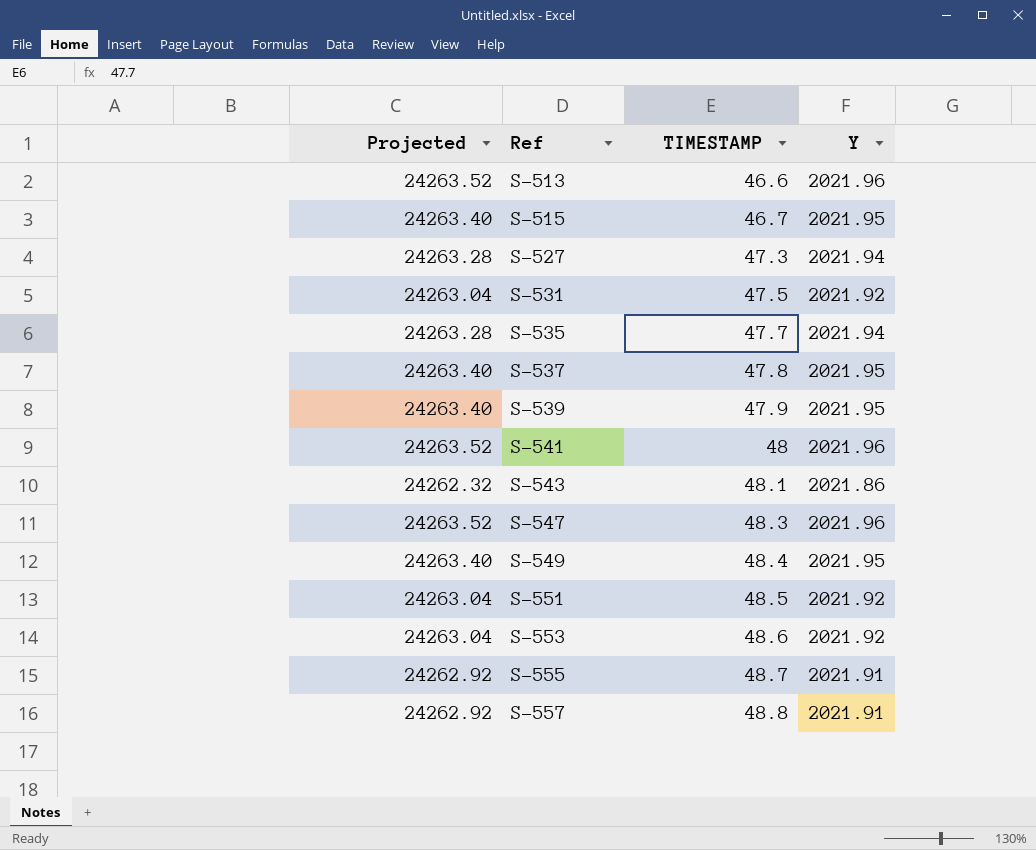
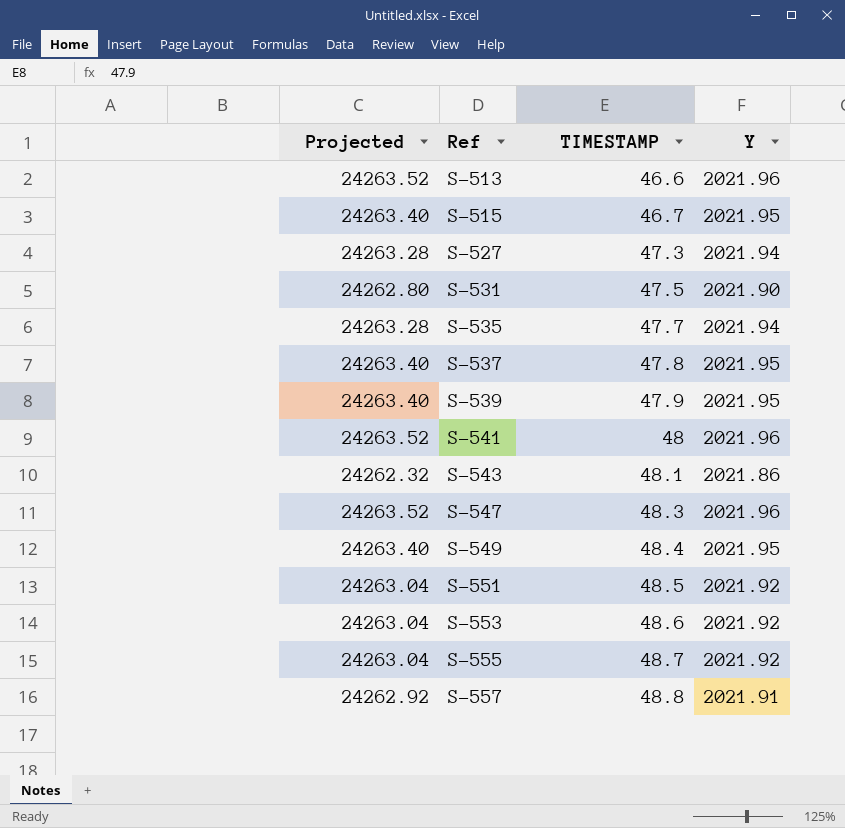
S-531 | Projected: 24263.04 -> 24262.80
S-531 | Y: 2021.92 -> 2021.90
S-555 | Projected: 24262.92 -> 24263.04
S-555 | Y: 2021.91 -> 2021.92

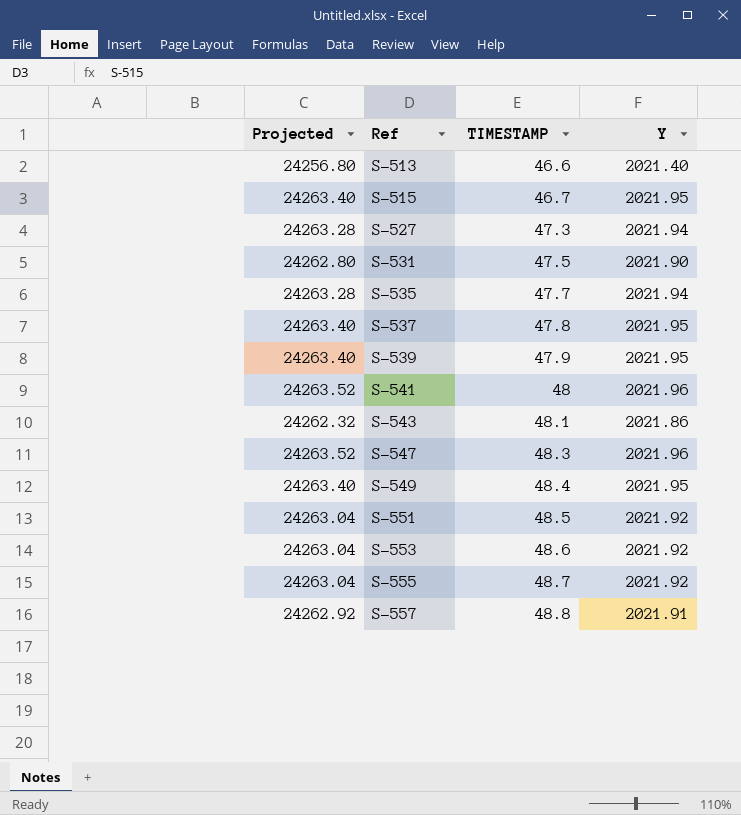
S-513 | Projected: 24263.52 -> 24256.80
S-513 | Y: 2021.96 -> 2021.40

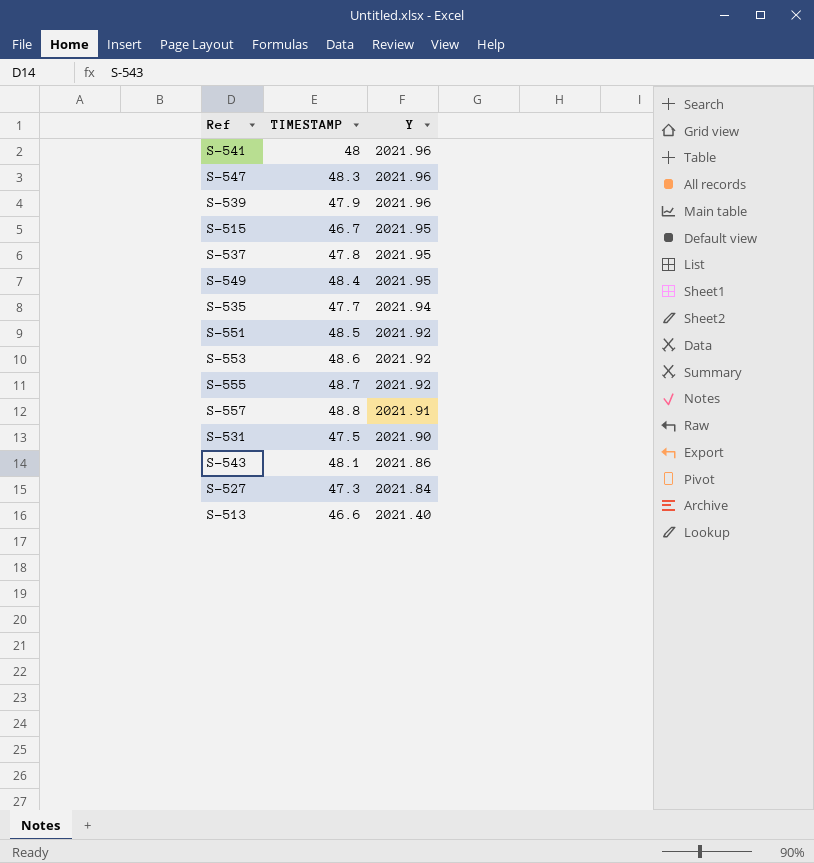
row order: Ref ascending -> Y descending
column Projected | formula: [Y] * 12 -> none
S-539 | Y: 2021.95 -> 2021.96
S-527 | Y: 2021.94 -> 2021.84

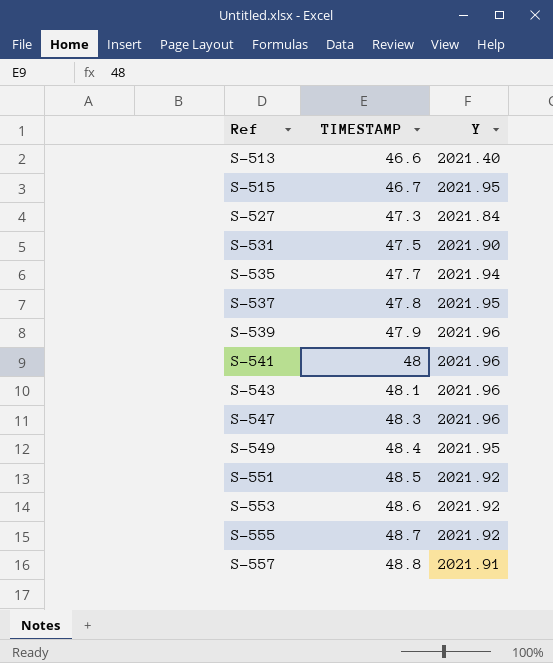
row order: Y descending -> Ref ascending
S-543 | Y: 2021.86 -> 2021.96

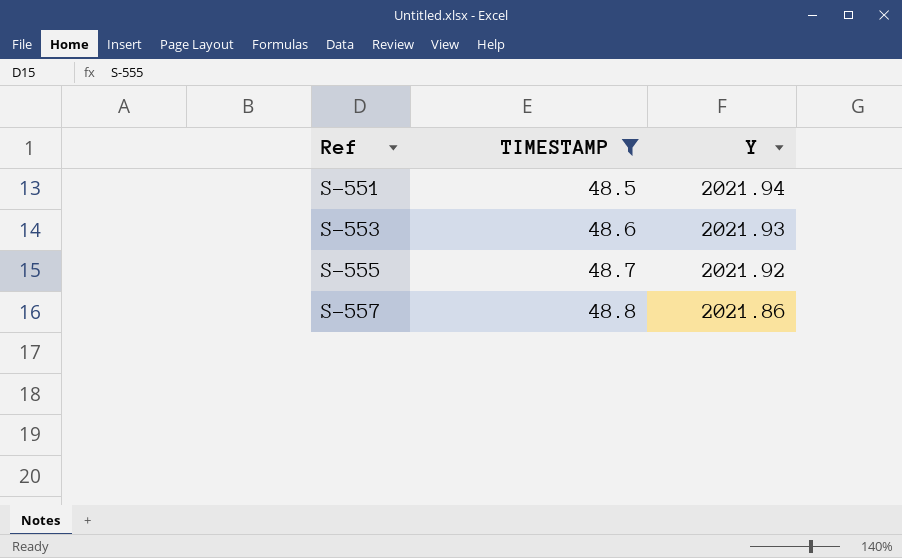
filter: none -> TIMESTAMP >= 48.5
S-551 | Y: 2021.92 -> 2021.94
S-553 | Y: 2021.92 -> 2021.93
S-557 | Y: 2021.91 -> 2021.86

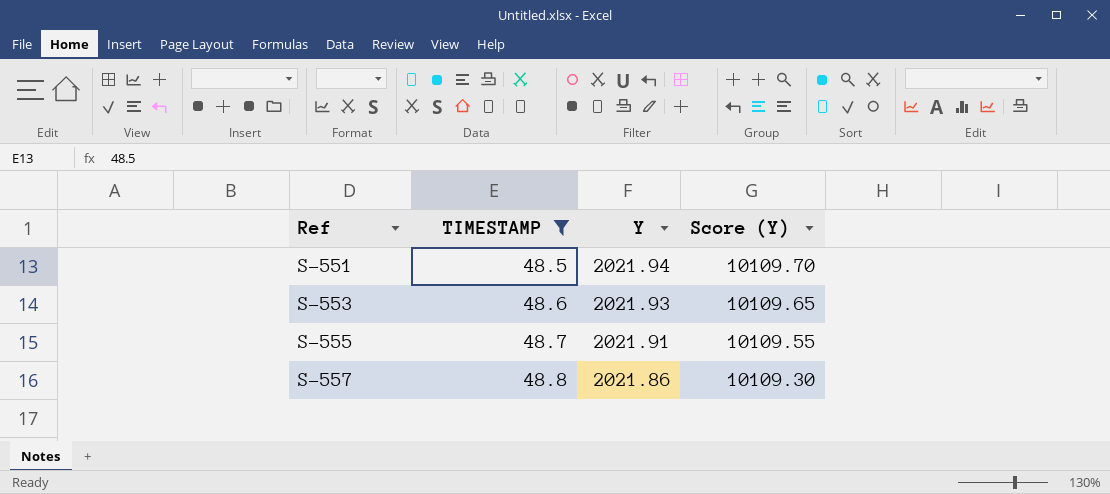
column Score (Y) | formula: none -> [Y] * 5
S-555 | Y: 2021.92 -> 2021.91

